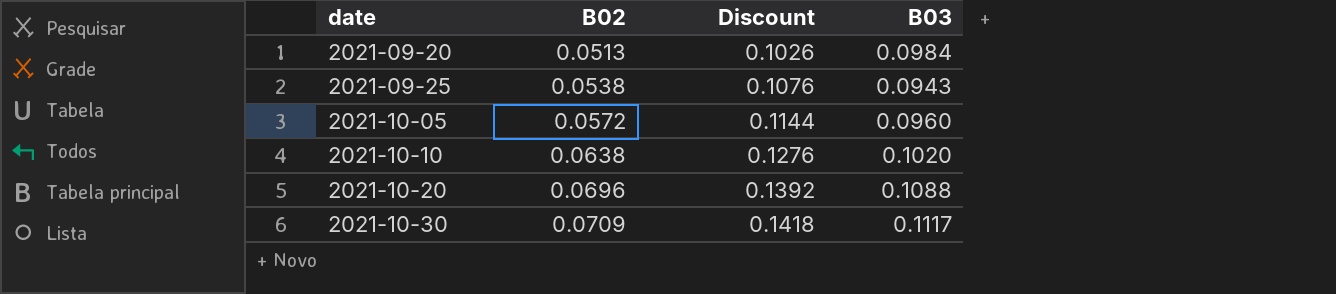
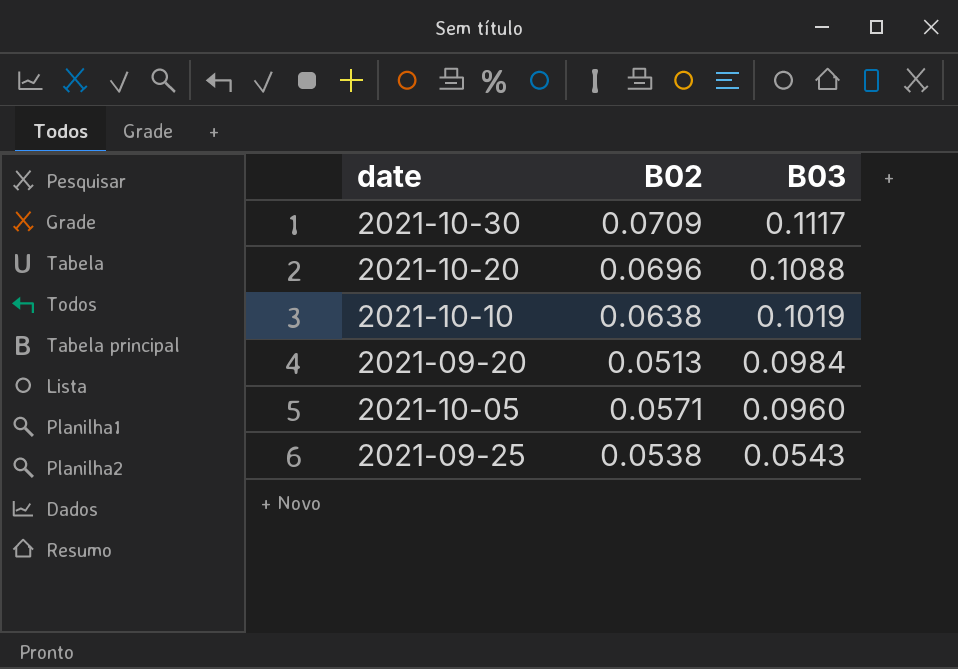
row order: date ascending -> B03 descending
column Discount | formula: [B02] * 2 -> none
2021-10-10 | B03: 0.1020 -> 0.1019
2021-10-05 | B02: 0.0572 -> 0.0571
2021-09-25 | B03: 0.0943 -> 0.0543

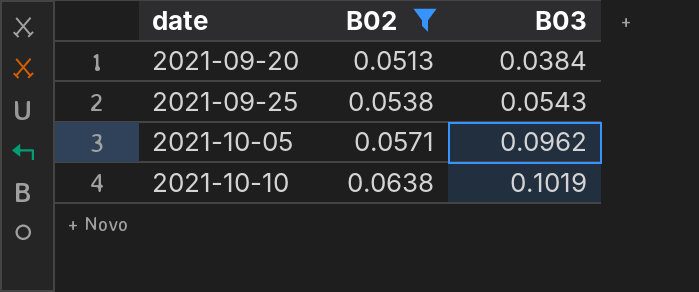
filter: none -> B02 <= 0.0638
row order: B03 descending -> date ascending
2021-09-20 | B03: 0.0984 -> 0.0384
2021-10-05 | B03: 0.0960 -> 0.0962

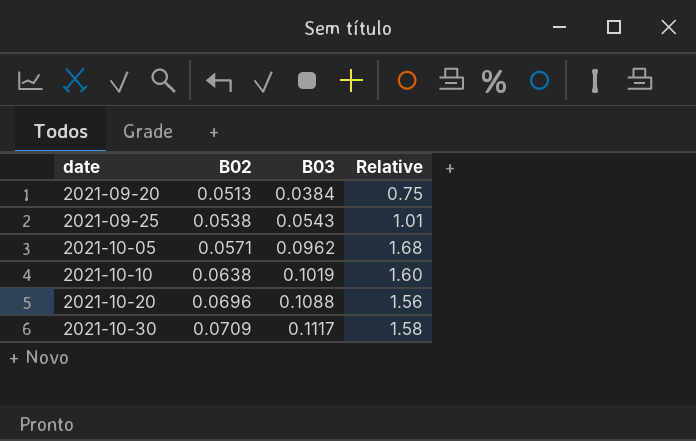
filter: B02 <= 0.0638 -> none
column Relative | formula: none -> [B03] / [B02]

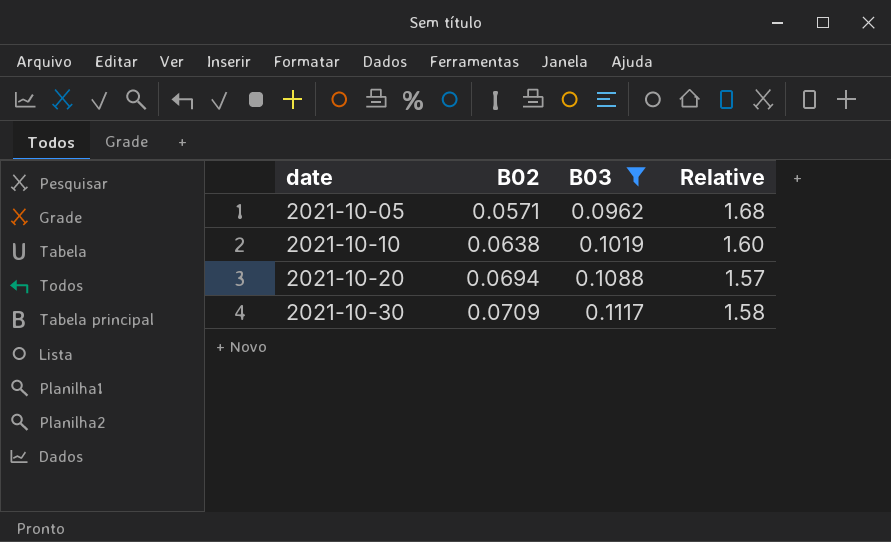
filter: none -> B03 >= 0.0962
2021-10-20 | B02: 0.0696 -> 0.0694
2021-10-20 | Relative: 1.56 -> 1.57

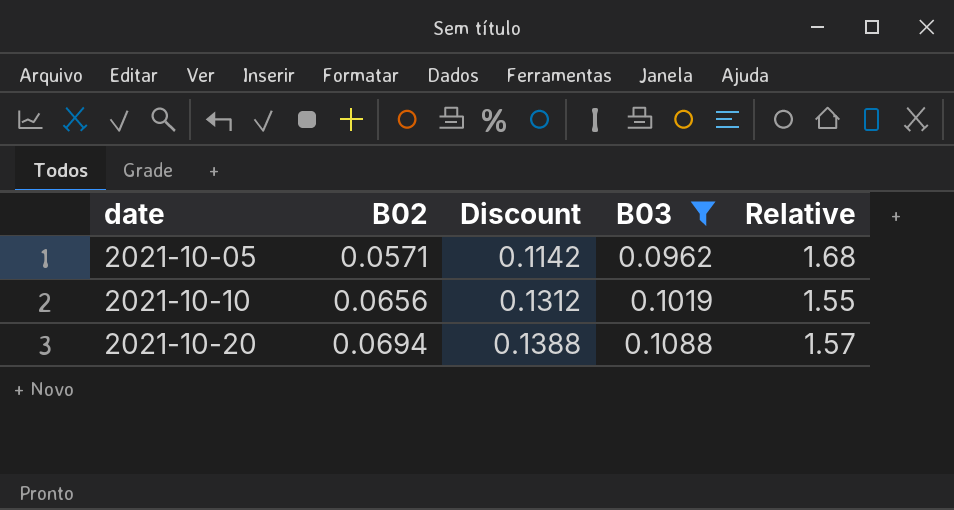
column Discount | formula: none -> [B02] * 2
row 2021-10-30: 0.0709 | 0.1117 | 1.58 -> none
2021-10-10 | B02: 0.0638 -> 0.0656
2021-10-10 | Relative: 1.60 -> 1.55

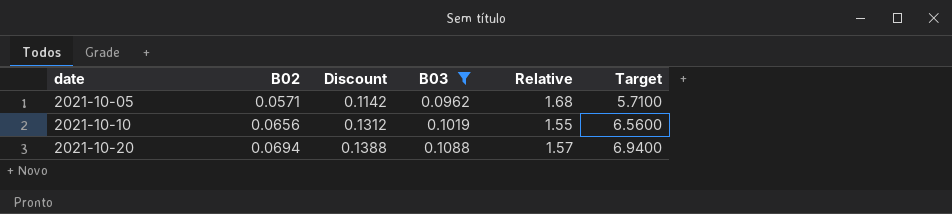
column Target | formula: none -> [B02] * 100

